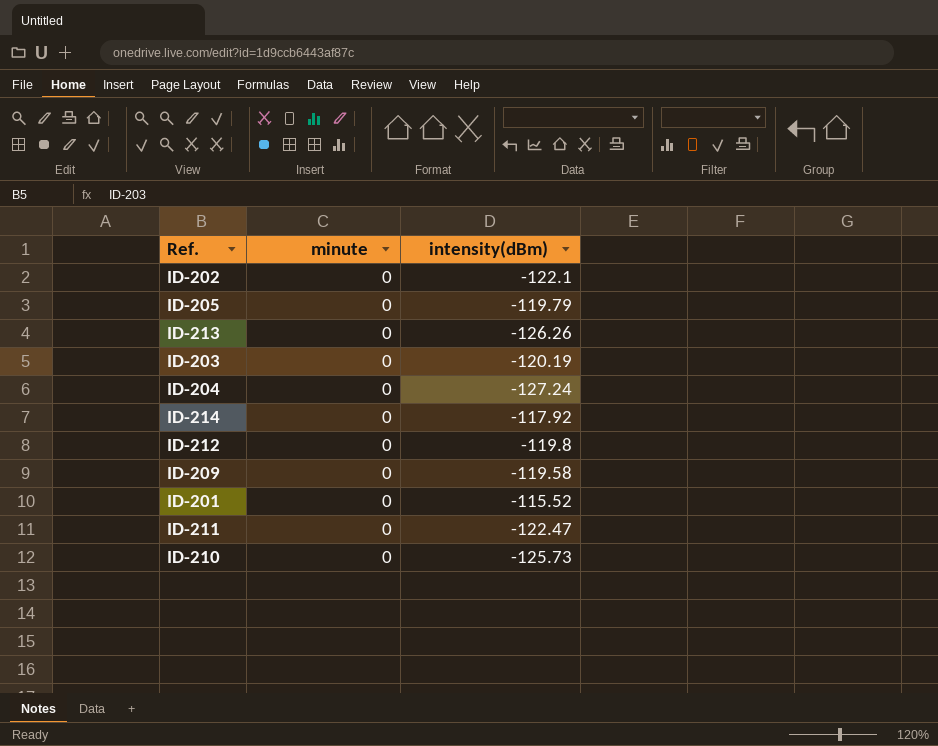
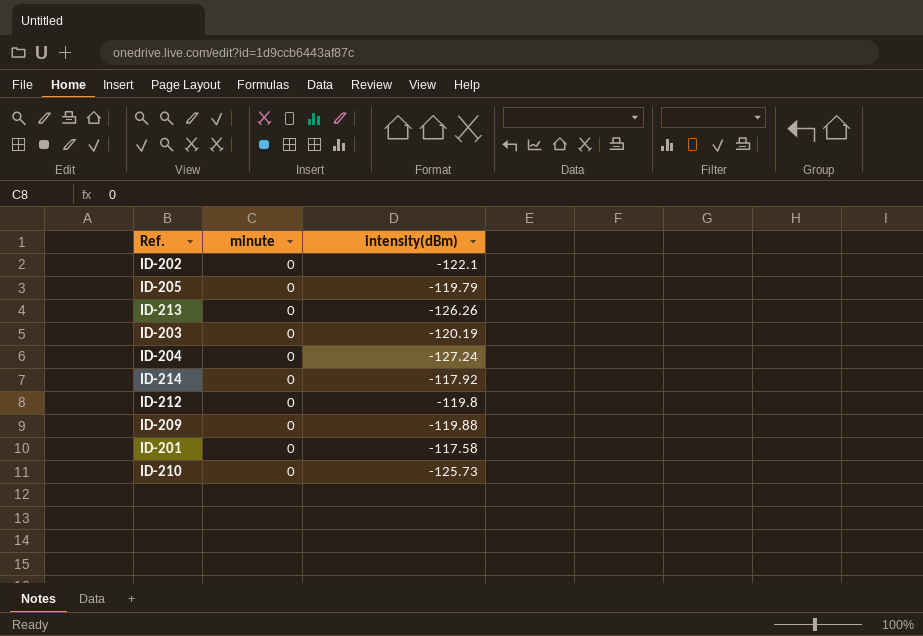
row ID-211: 0 | -122.47 -> none
ID-209 | intensity(dBm): -119.58 -> -119.88
ID-201 | intensity(dBm): -115.52 -> -117.58

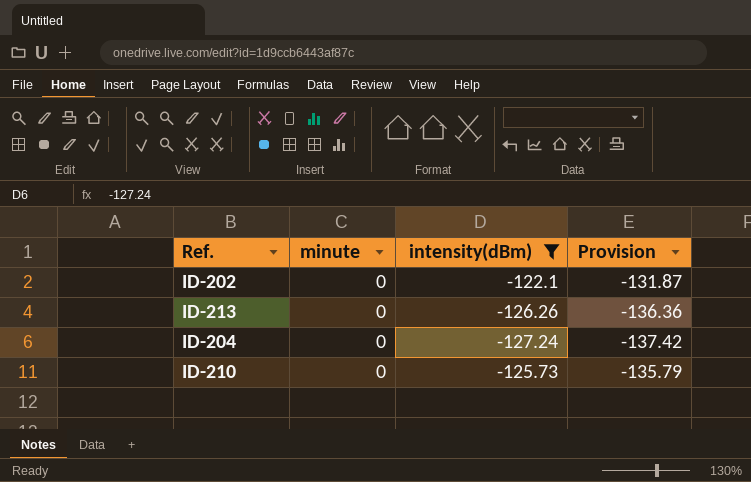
filter: none -> intensity(dBm) <= -122.1
column Provision | formula: none -> [intensity(dBm)] * 1.08

